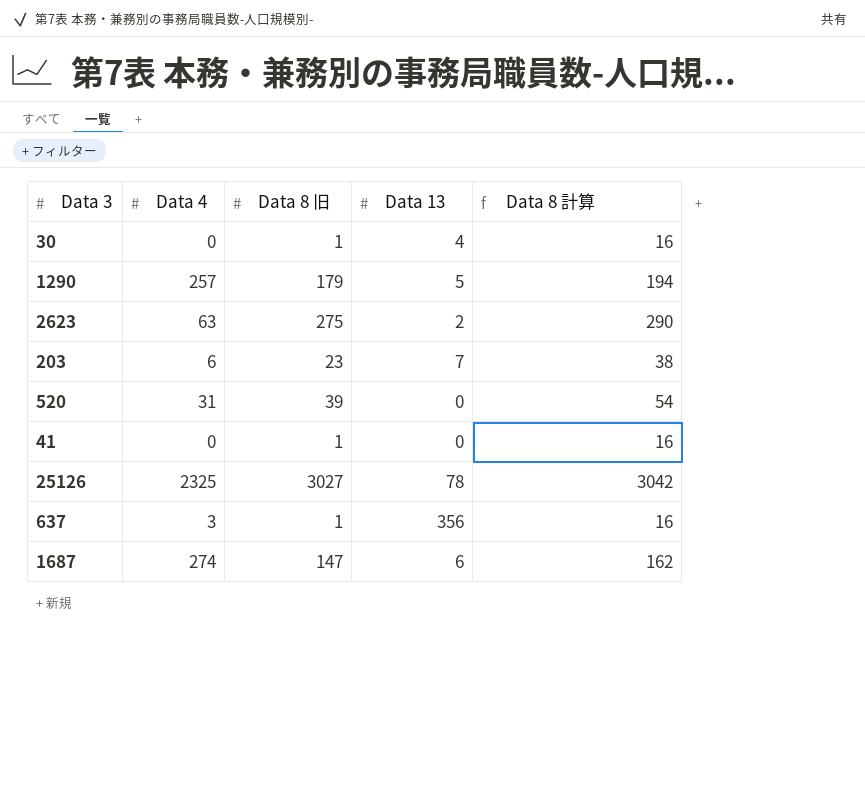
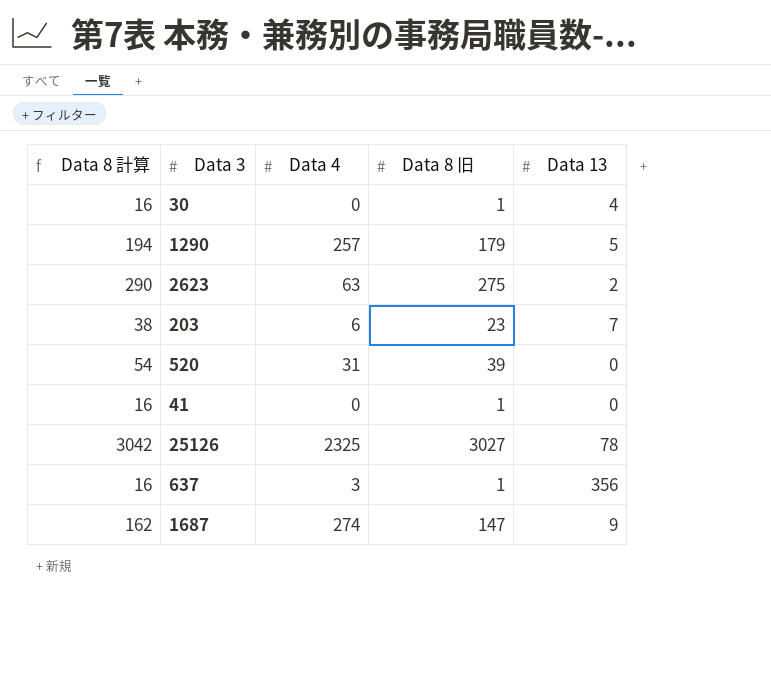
column Data 8 計算 | position: 5 -> 1
1687 | Data 13: 6 -> 9

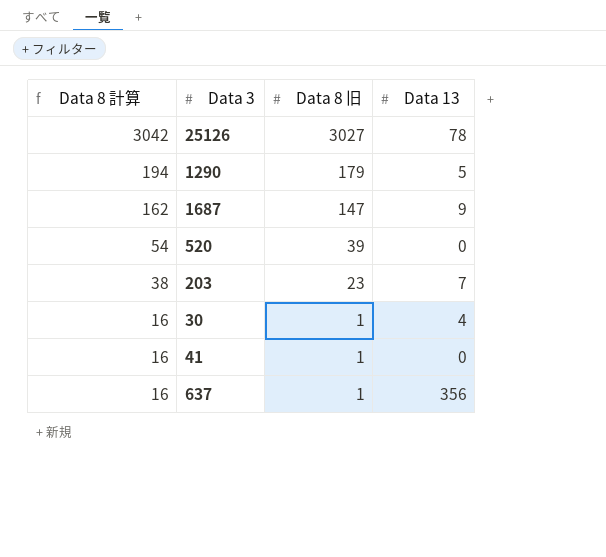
row order: none -> Data 8 計算 descending
column Data 4 | position: 3 -> none
row 2623: 290 | 63 | 275 | 2 -> none

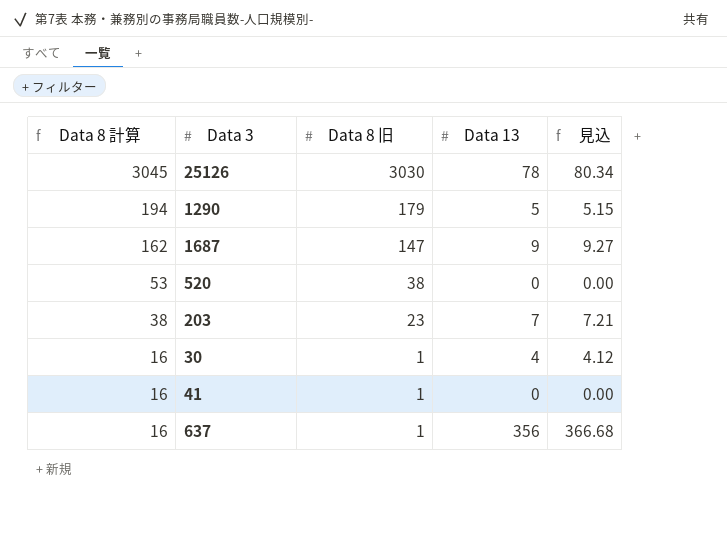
column 見込 | formula: none -> [Data 13] * 1.03
25126 | Data 8 計算: 3042 -> 3045
25126 | Data 8 旧: 3027 -> 3030
520 | Data 8 計算: 54 -> 53
520 | Data 8 旧: 39 -> 38

